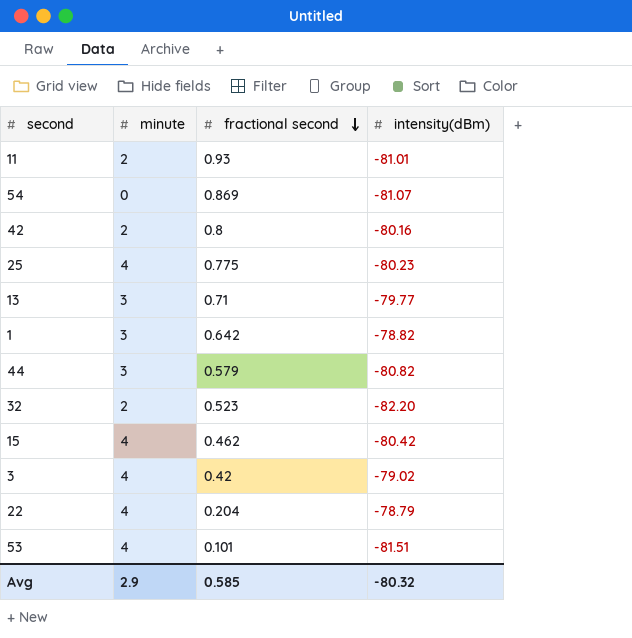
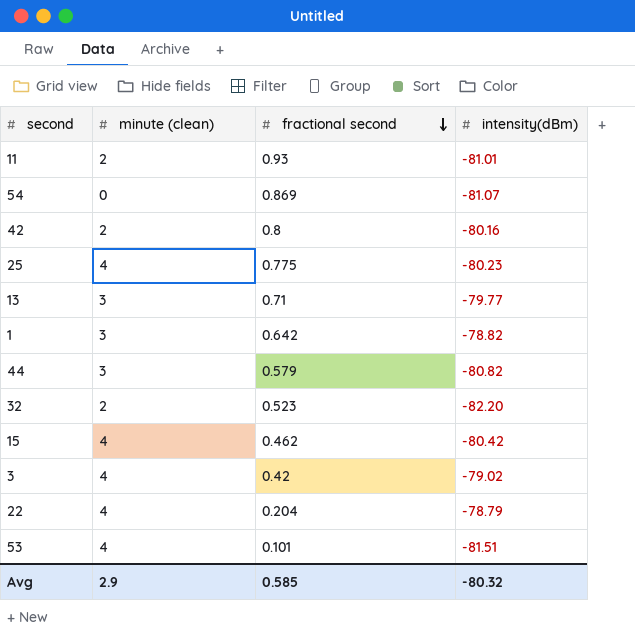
column name: minute -> minute (clean)

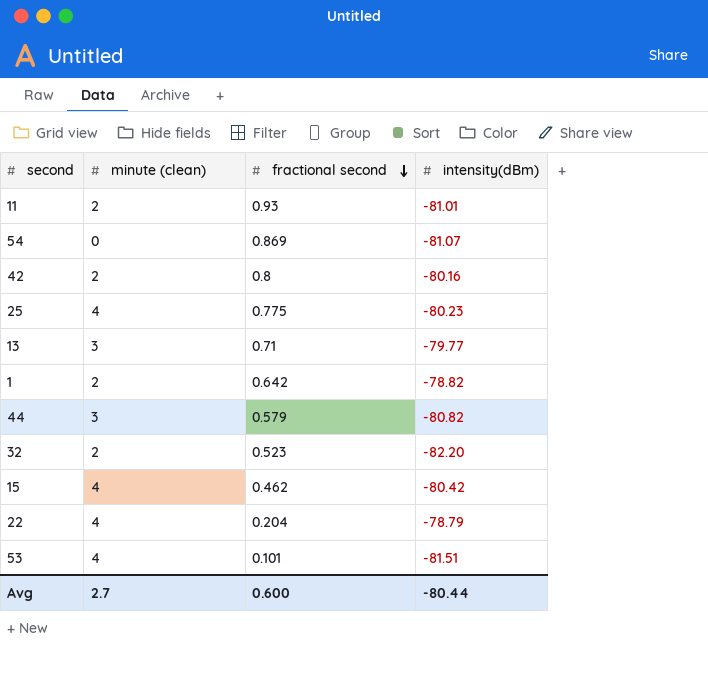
row 3: 4 | 0.42 | -79.02 -> none
1 | minute (clean): 3 -> 2
Avg | minute (clean): 2.9 -> 2.7
Avg | fractional second: 0.585 -> 0.600
Avg | intensity(dBm): -80.32 -> -80.44

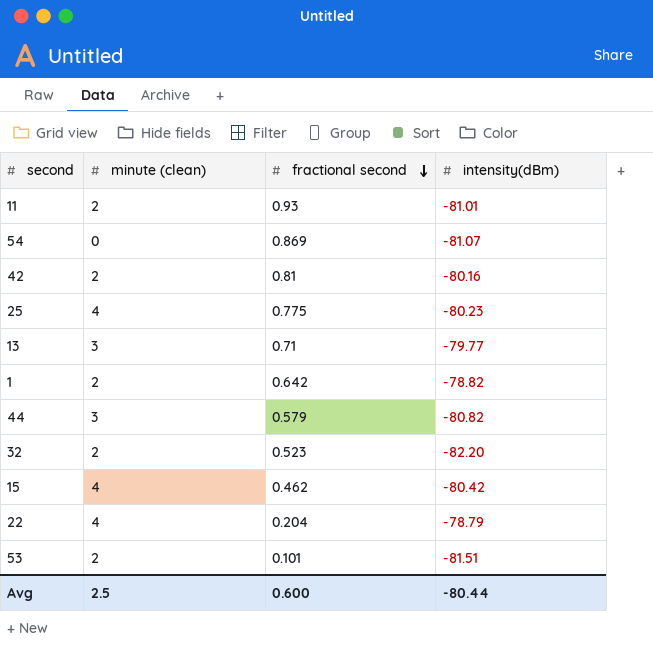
42 | fractional second: 0.8 -> 0.81
53 | minute (clean): 4 -> 2
Avg | minute (clean): 2.7 -> 2.5

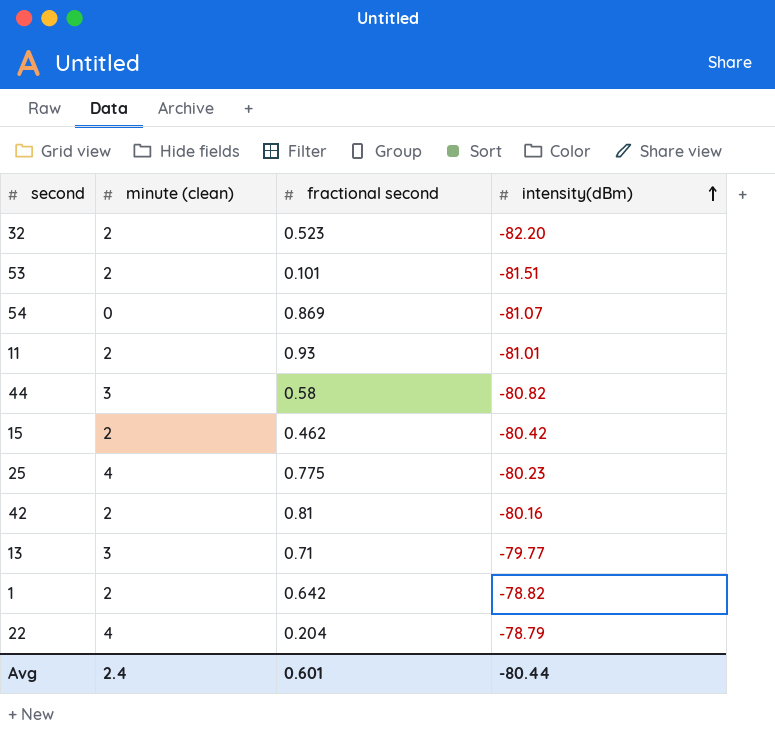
row order: fractional second descending -> intensity(dBm) ascending
44 | fractional second: 0.579 -> 0.58
15 | minute (clean): 4 -> 2
Avg | minute (clean): 2.5 -> 2.4
Avg | fractional second: 0.600 -> 0.601

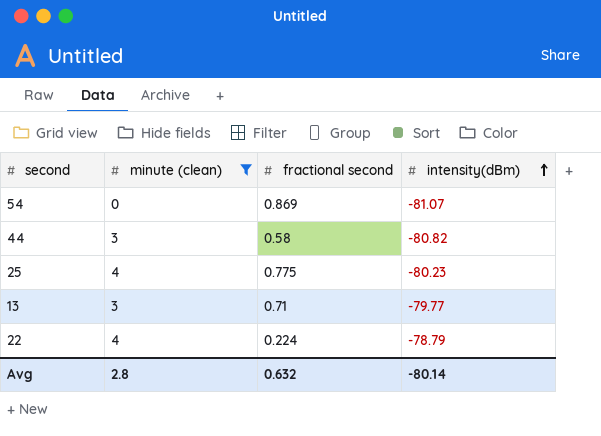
filter: none -> minute (clean) != 2
22 | fractional second: 0.204 -> 0.224
Avg | minute (clean): 2.4 -> 2.8
Avg | fractional second: 0.601 -> 0.632
Avg | intensity(dBm): -80.44 -> -80.14

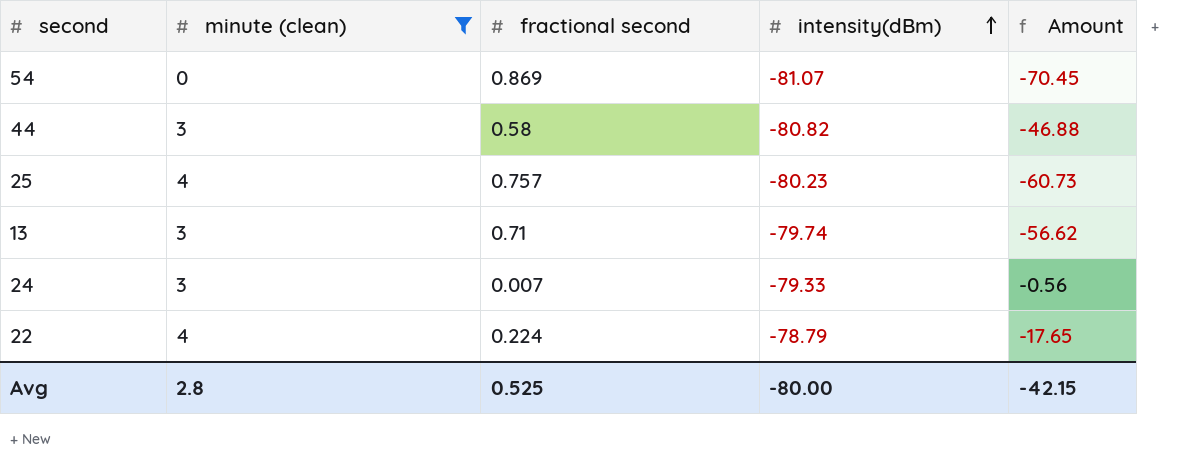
column Amount | formula: none -> [fractional second] * [intensity(dBm)]
25 | fractional second: 0.775 -> 0.757
13 | intensity(dBm): -79.77 -> -79.74
row 24: none -> 3 | 0.007 | -79.33 | -0.56
Avg | fractional second: 0.632 -> 0.525
Avg | intensity(dBm): -80.14 -> -80.00

